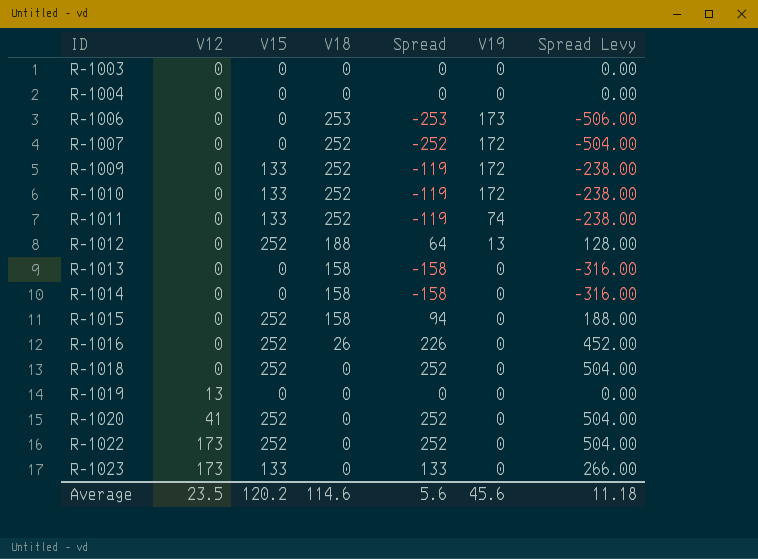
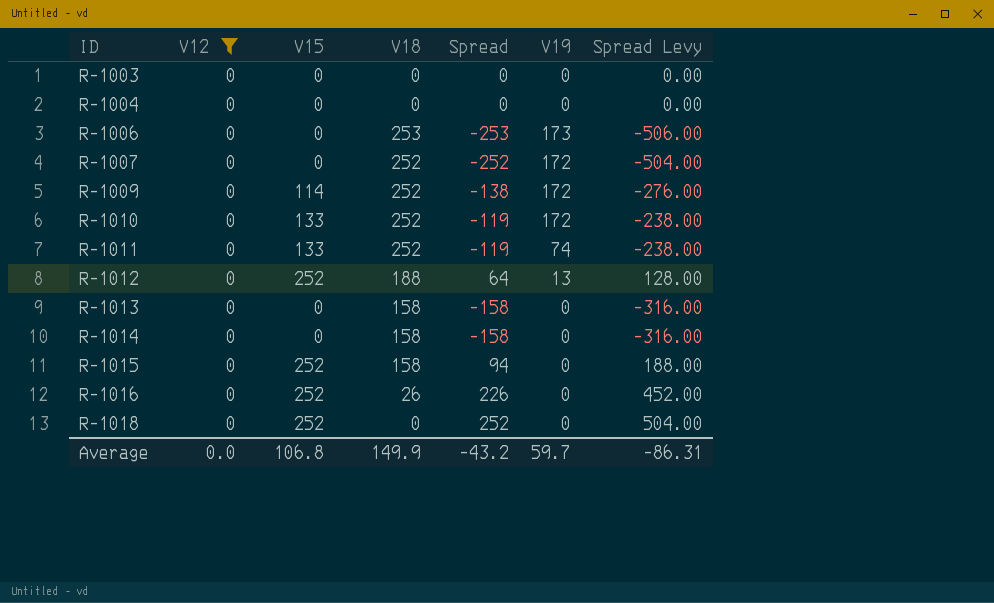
filter: none -> V12 = 0
R-1009 | V15: 133 -> 114
R-1009 | Spread: -119 -> -138
R-1009 | Spread Levy: -238.00 -> -276.00
Average | V12: 23.5 -> 0.0
Average | V15: 120.2 -> 106.8
Average | V18: 114.6 -> 149.9
Average | Spread: 5.6 -> -43.2
Average | V19: 45.6 -> 59.7
Average | Spread Levy: 11.18 -> -86.31

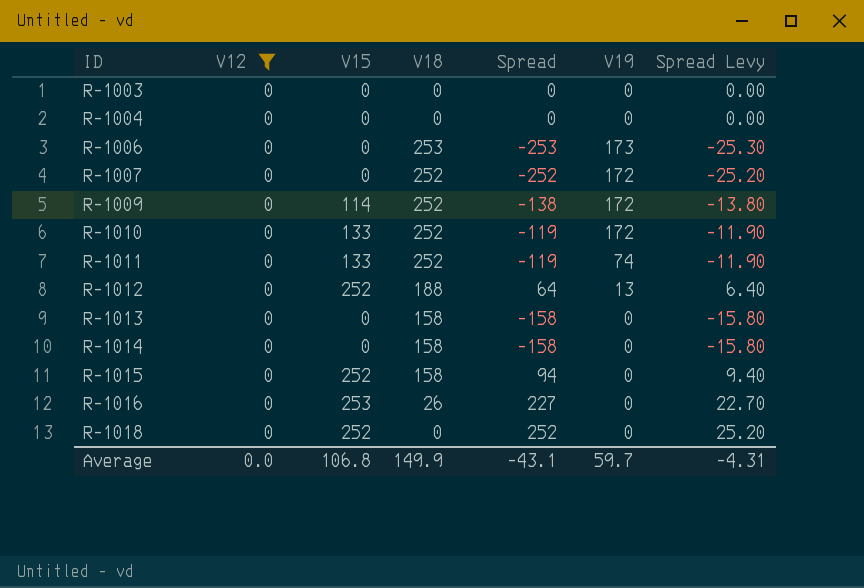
column Spread Levy | formula: [Spread] * 2 -> [Spread] * 0.1
R-1016 | V15: 252 -> 253
R-1016 | Spread: 226 -> 227
Average | Spread: -43.2 -> -43.1
Average | Spread Levy: -86.31 -> -4.31

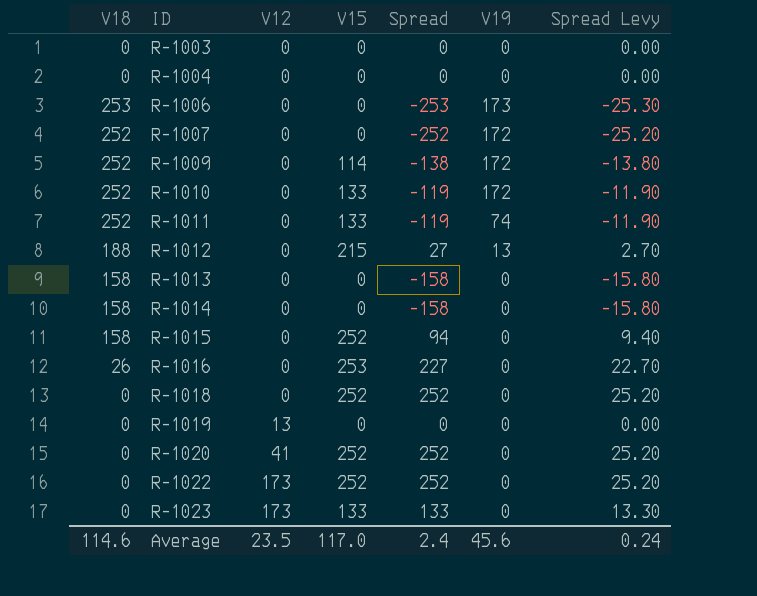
filter: V12 = 0 -> none
column V18 | position: 4 -> 1
R-1012 | V15: 252 -> 215
R-1012 | Spread: 64 -> 27
R-1012 | Spread Levy: 6.40 -> 2.70
Average | V18: 149.9 -> 114.6
Average | V12: 0.0 -> 23.5
Average | V15: 106.8 -> 117.0
Average | Spread: -43.1 -> 2.4
Average | V19: 59.7 -> 45.6
Average | Spread Levy: -4.31 -> 0.24

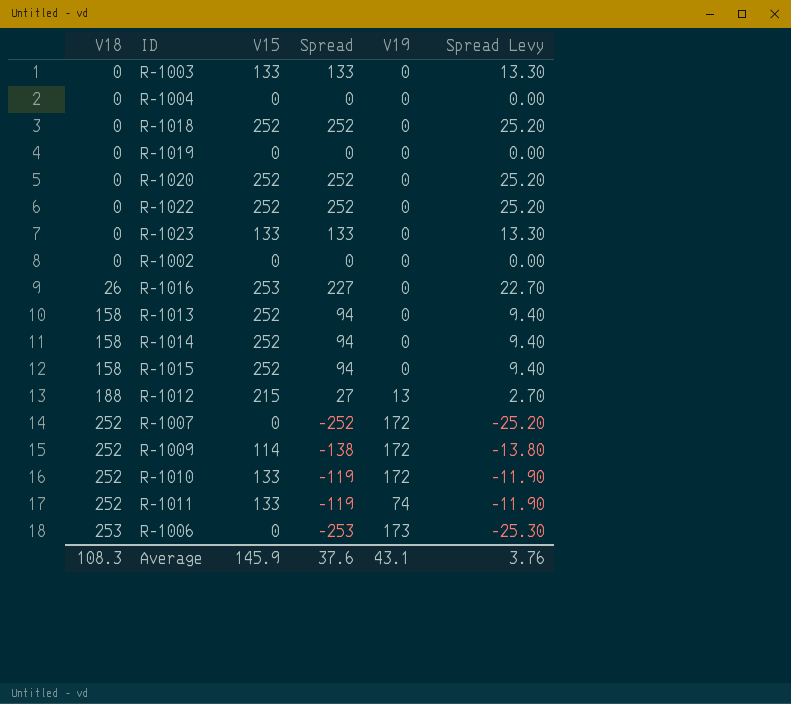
row order: ID ascending -> V18 ascending
column V12 | position: 3 -> none
R-1003 | V15: 0 -> 133
R-1003 | Spread: 0 -> 133
R-1003 | Spread Levy: 0.00 -> 13.30
row R-1002: none -> 0 | 0 | 0 | 0 | 0.00
R-1013 | V15: 0 -> 252
R-1013 | Spread: -158 -> 94
R-1013 | Spread Levy: -15.80 -> 9.40
R-1014 | V15: 0 -> 252
R-1014 | Spread: -158 -> 94
R-1014 | Spread Levy: -15.80 -> 9.40
Average | V18: 114.6 -> 108.3
Average | V15: 117.0 -> 145.9
Average | Spread: 2.4 -> 37.6
Average | V19: 45.6 -> 43.1
Average | Spread Levy: 0.24 -> 3.76

